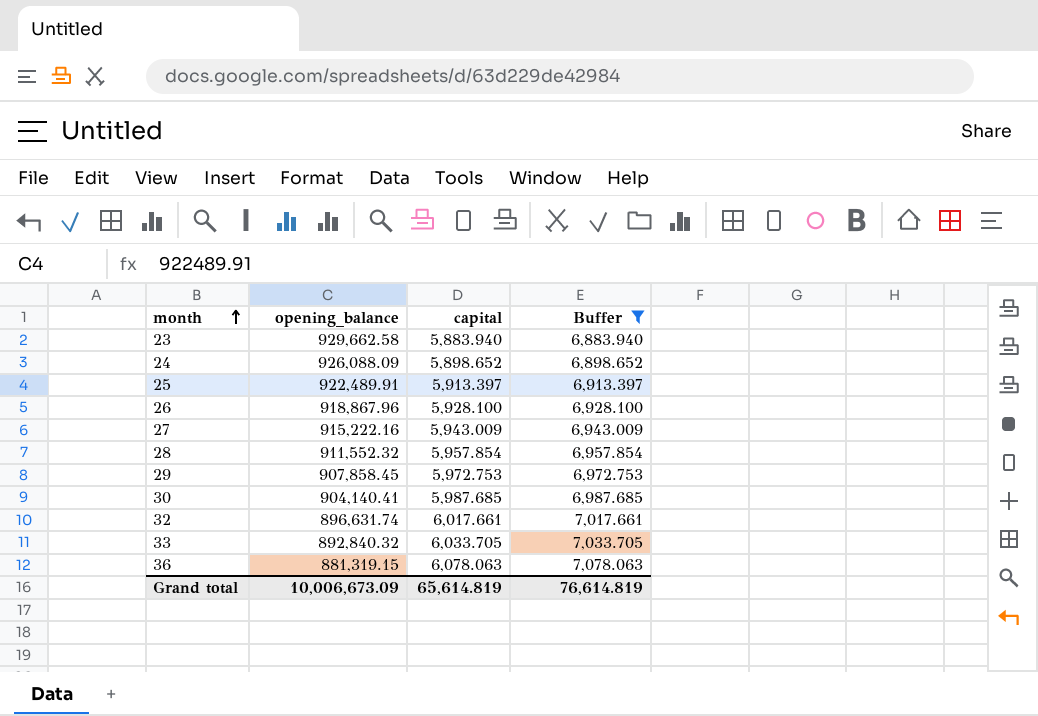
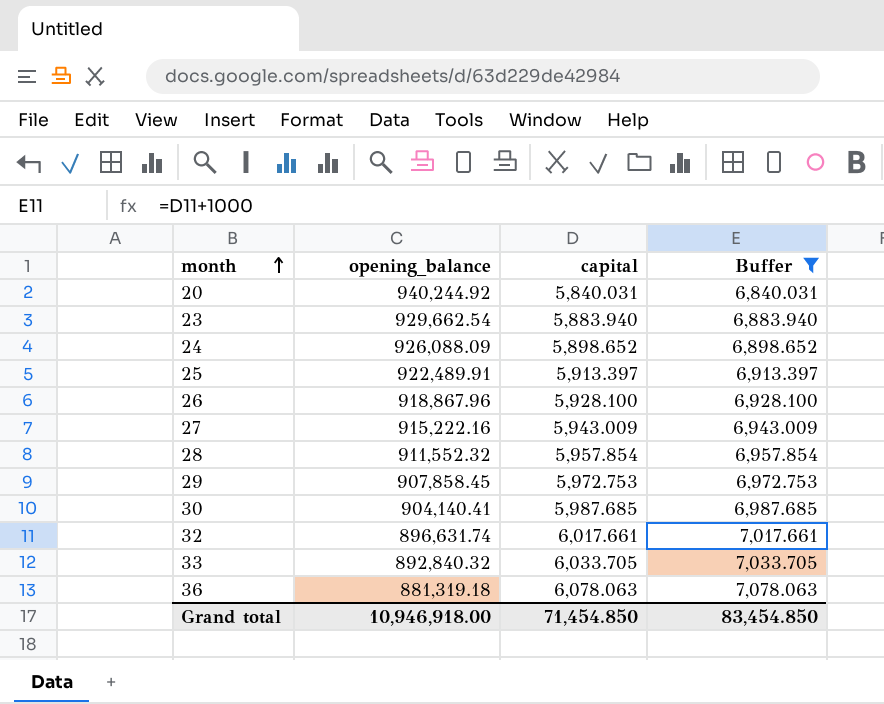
row 20: none -> 940,244.92 | 5,840.031 | 6,840.031
23 | opening_balance: 929,662.58 -> 929,662.54
36 | opening_balance: 881,319.15 -> 881,319.18
Grand total | opening_balance: 10,006,673.09 -> 10,946,918.00
Grand total | capital: 65,614.819 -> 71,454.850
Grand total | Buffer: 76,614.819 -> 83,454.850

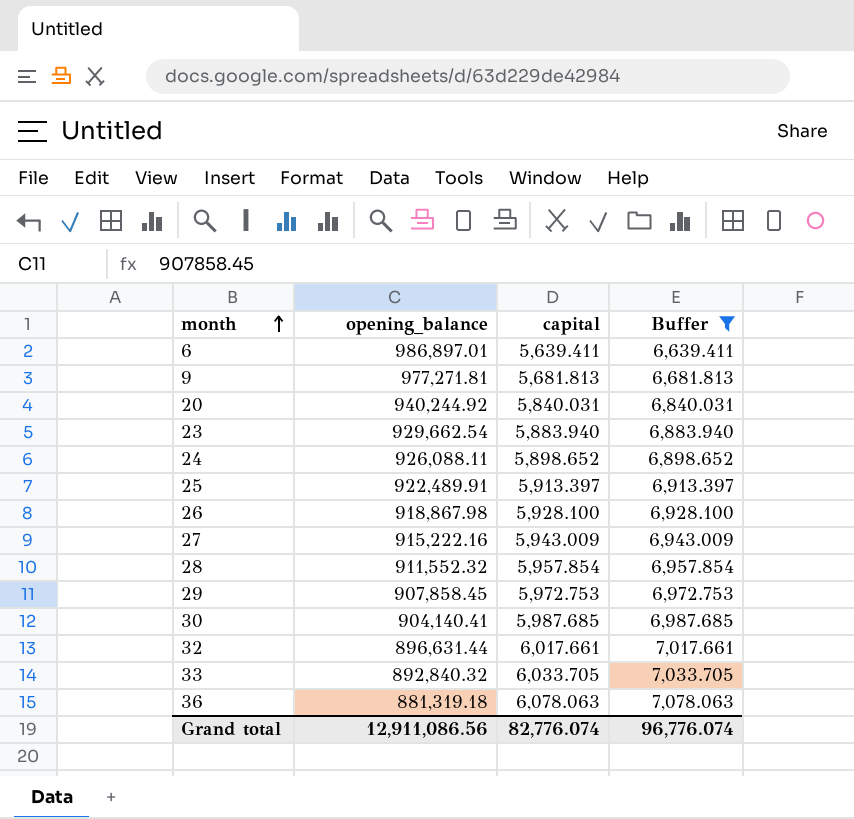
row 6: none -> 986,897.01 | 5,639.411 | 6,639.411
row 9: none -> 977,271.81 | 5,681.813 | 6,681.813
24 | opening_balance: 926,088.09 -> 926,088.11
26 | opening_balance: 918,867.96 -> 918,867.98
32 | opening_balance: 896,631.74 -> 896,631.44
Grand total | opening_balance: 10,946,918.00 -> 12,911,086.56
Grand total | capital: 71,454.850 -> 82,776.074
Grand total | Buffer: 83,454.850 -> 96,776.074

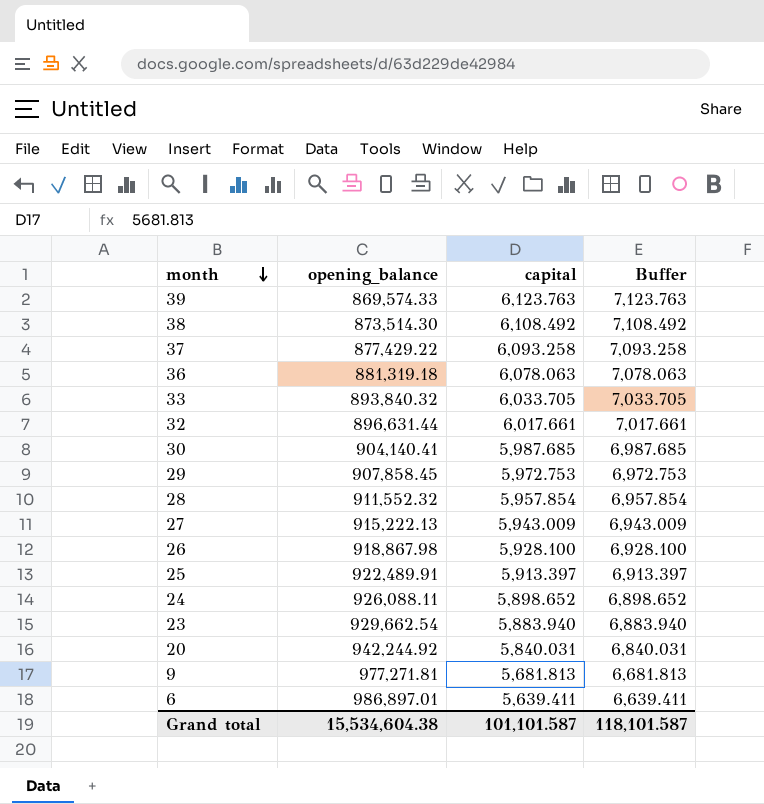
filter: Buffer <= 7,078.063 -> none
row order: month ascending -> month descending
33 | opening_balance: 892,840.32 -> 893,840.32
27 | opening_balance: 915,222.16 -> 915,222.13
20 | opening_balance: 940,244.92 -> 942,244.92
Grand total | opening_balance: 12,911,086.56 -> 15,534,604.38
Grand total | capital: 82,776.074 -> 101,101.587
Grand total | Buffer: 96,776.074 -> 118,101.587

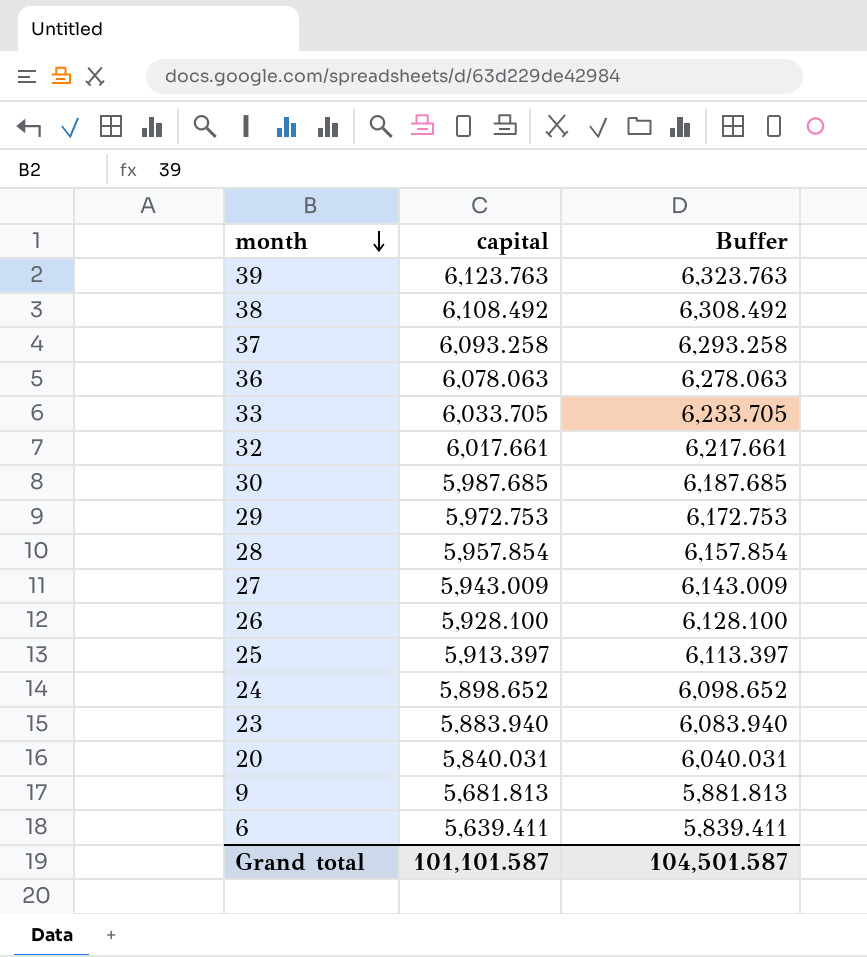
column opening_balance | position: 2 -> none
column Buffer | formula: [capital] + 1000 -> [capital] + 200
Grand total | Buffer: 118,101.587 -> 104,501.587

